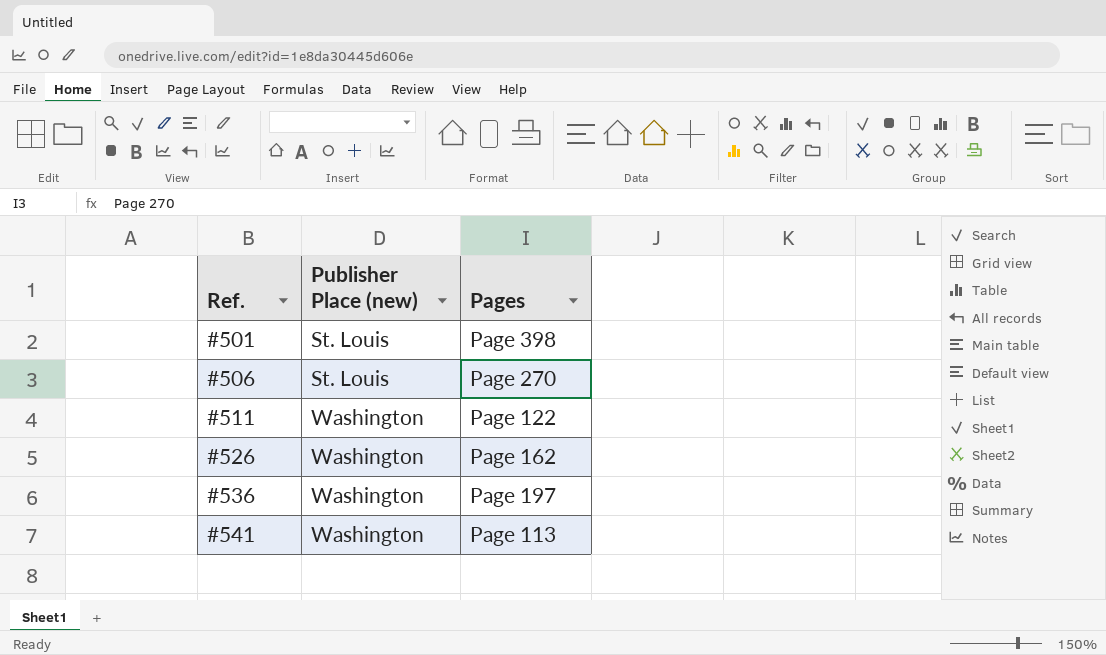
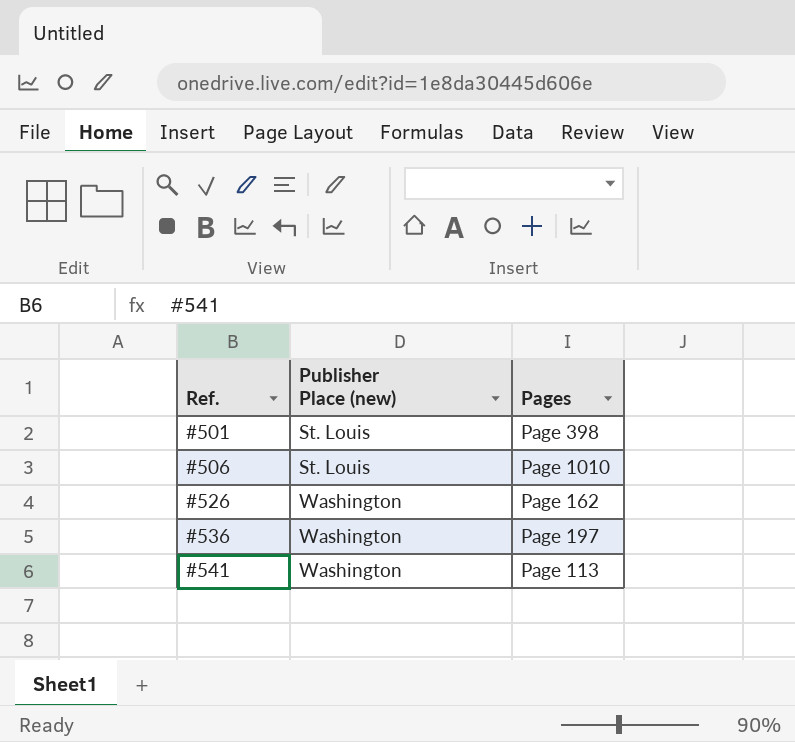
row #511: Washington | Page 122 -> none
#506 | Pages: Page 270 -> Page 1010

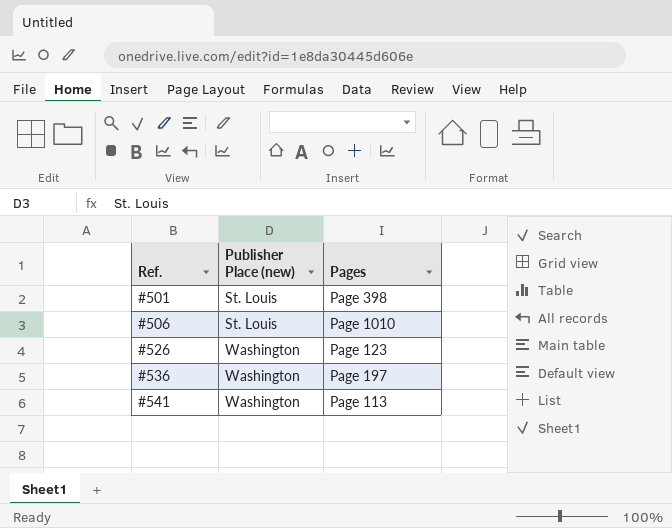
#526 | Pages: Page 162 -> Page 123

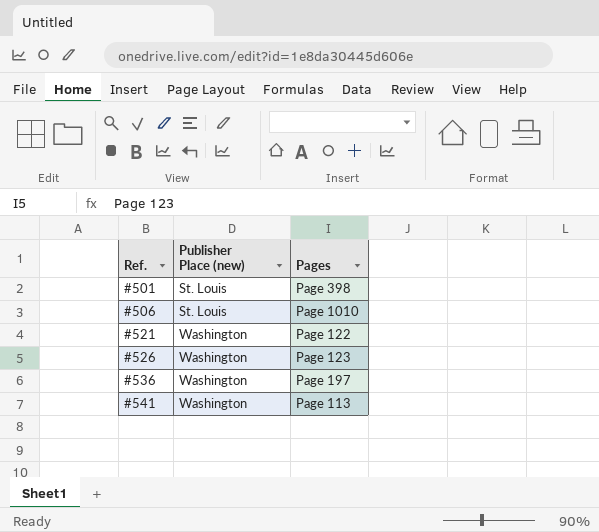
row #521: none -> Washington | Page 122

